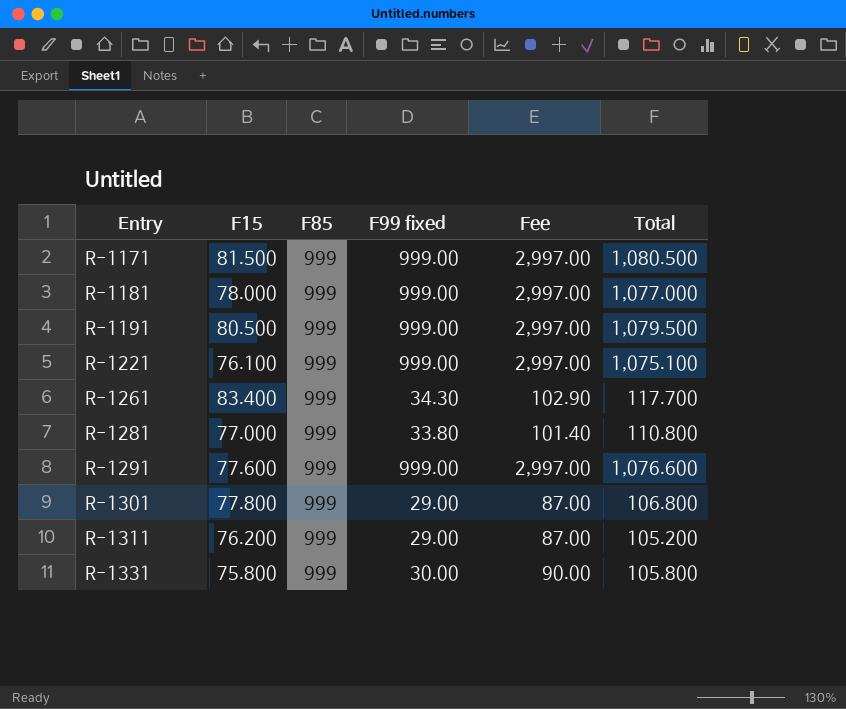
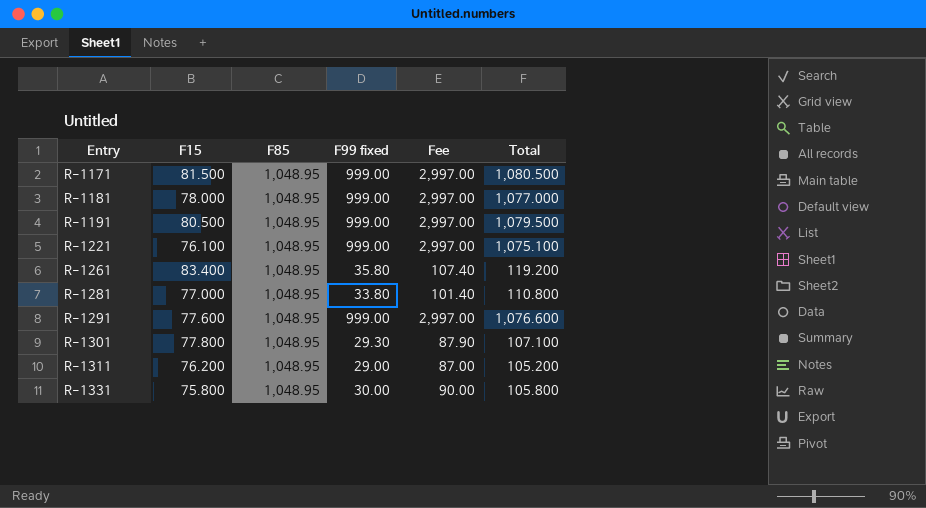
R-1171 | F85: 999 -> 1,048.95
R-1181 | F85: 999 -> 1,048.95
R-1191 | F85: 999 -> 1,048.95
R-1221 | F85: 999 -> 1,048.95
R-1261 | F85: 999 -> 1,048.95
R-1261 | F99 fixed: 34.30 -> 35.80
R-1261 | Fee: 102.90 -> 107.40
R-1261 | Total: 117.700 -> 119.200
R-1281 | F85: 999 -> 1,048.95
R-1291 | F85: 999 -> 1,048.95
R-1301 | F85: 999 -> 1,048.95
R-1301 | F99 fixed: 29.00 -> 29.30
R-1301 | Fee: 87.00 -> 87.90
R-1301 | Total: 106.800 -> 107.100
R-1311 | F85: 999 -> 1,048.95
R-1331 | F85: 999 -> 1,048.95

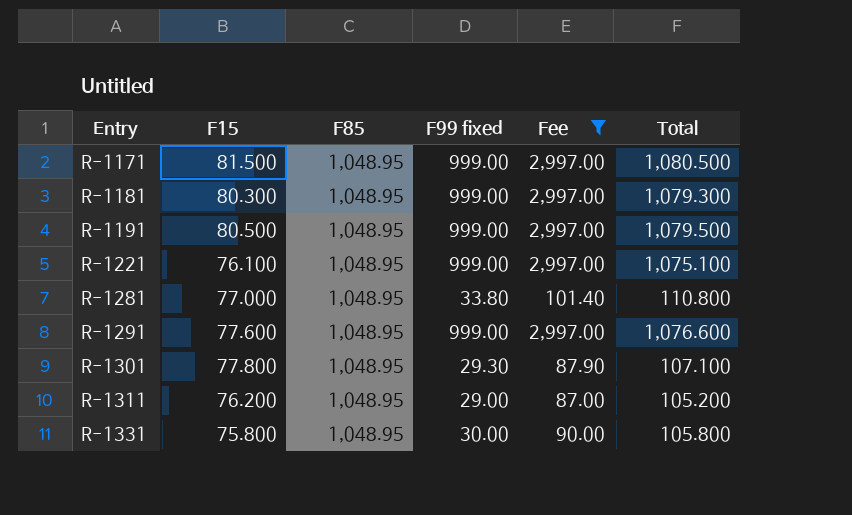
filter: none -> Fee != 107.40
R-1181 | F15: 78.000 -> 80.300
R-1181 | Total: 1,077.000 -> 1,079.300

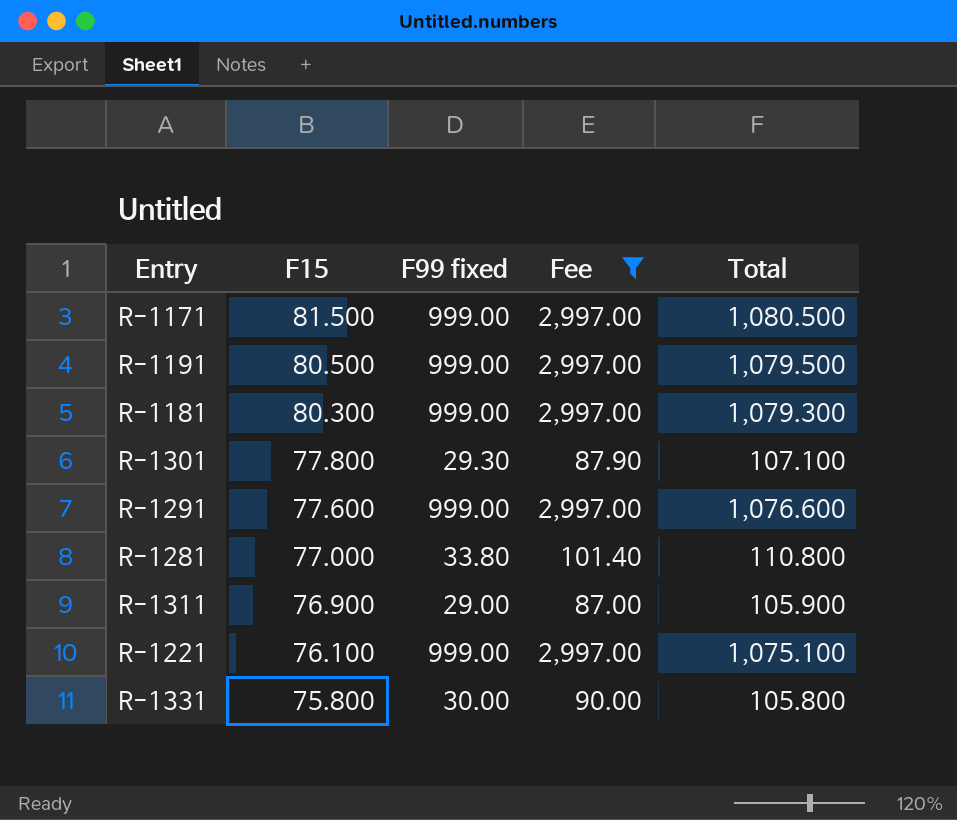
row order: Entry ascending -> F15 descending
column F85 | position: 3 -> none
R-1311 | F15: 76.200 -> 76.900
R-1311 | Total: 105.200 -> 105.900

